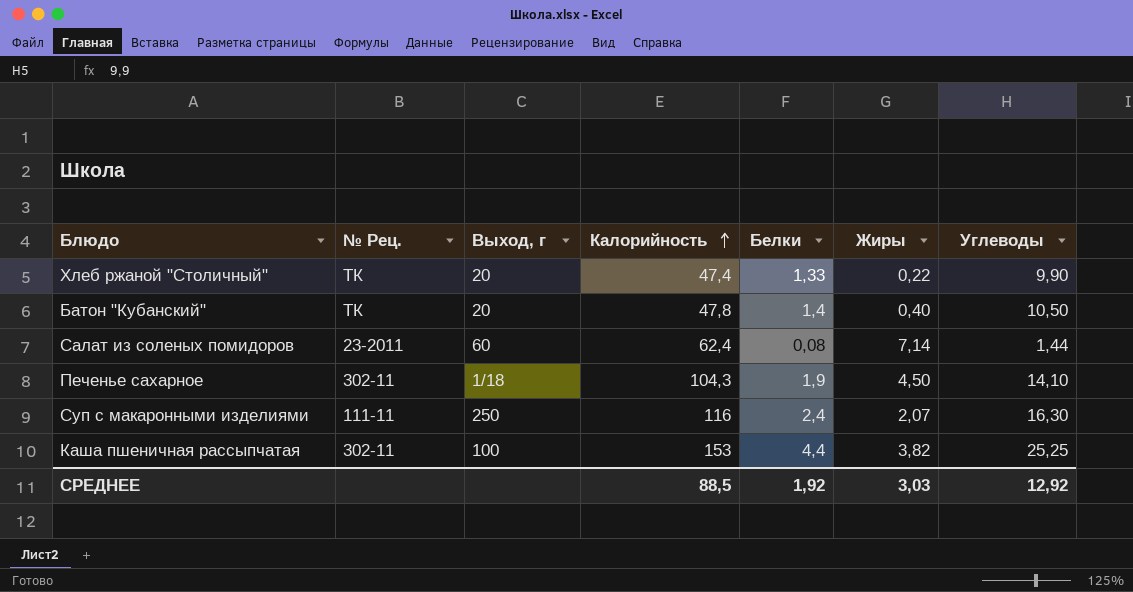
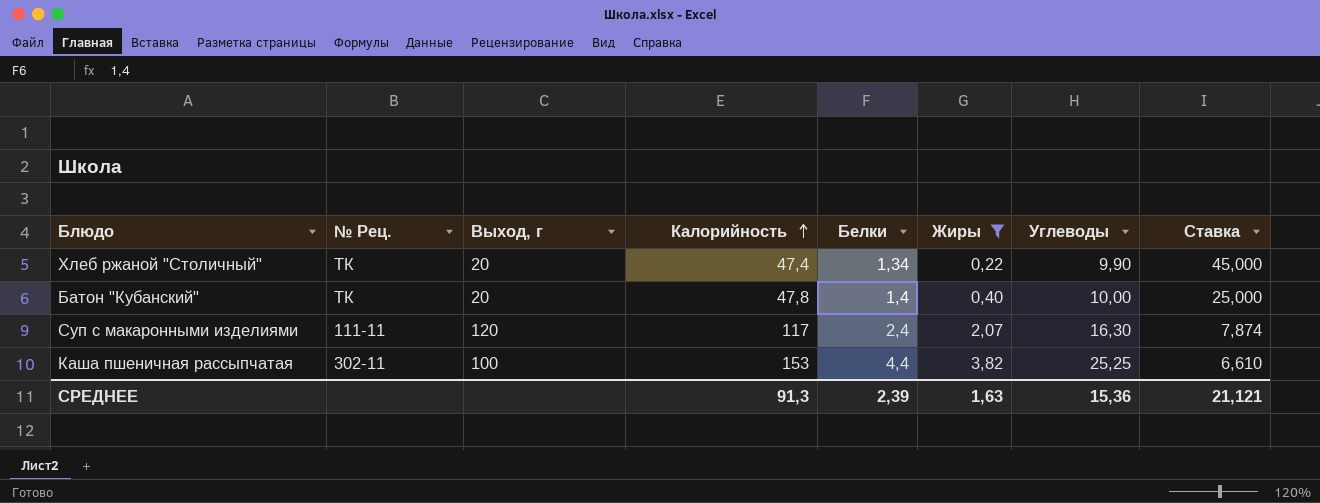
filter: none -> Жиры <= 3,82
column Ставка | formula: none -> [Углеводы] / [Жиры]
Хлеб ржаной "Столичный" | Белки: 1,33 -> 1,34
Батон "Кубанский" | Углеводы: 10,50 -> 10,00
Суп с макаронными изделиями | Выход, г: 250 -> 120
Суп с макаронными изделиями | Калорийность: 116 -> 117
СРЕДНЕЕ | Калорийность: 88,5 -> 91,3
СРЕДНЕЕ | Белки: 1,92 -> 2,39
СРЕДНЕЕ | Жиры: 3,03 -> 1,63
СРЕДНЕЕ | Углеводы: 12,92 -> 15,36

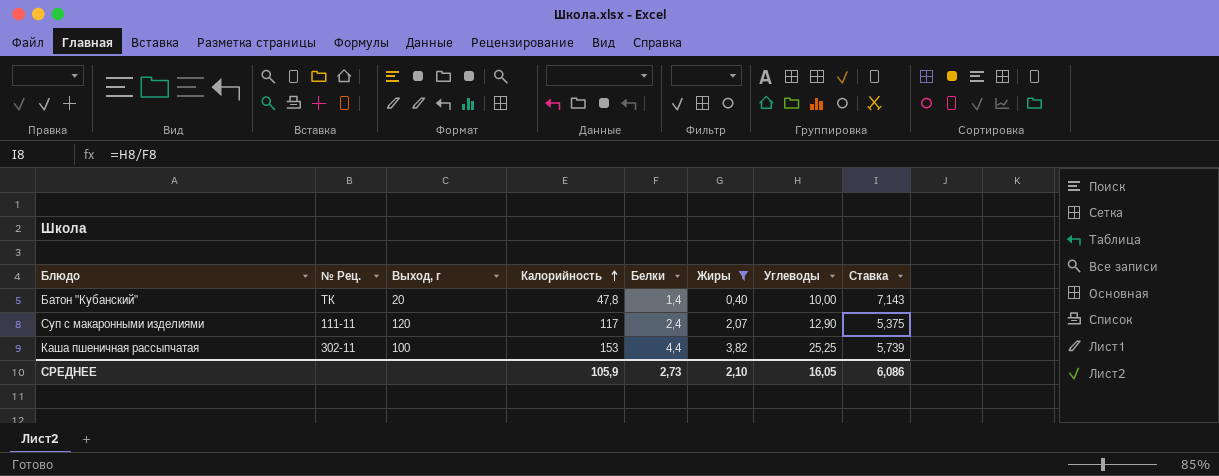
column Ставка | formula: [Углеводы] / [Жиры] -> [Углеводы] / [Белки]
row Хлеб ржаной "Столичный": ТК | 20 | 47,4 | 1,34 | 0,22 | 9,90 | 45,000 -> none
Суп с макаронными изделиями | Углеводы: 16,30 -> 12,90
СРЕДНЕЕ | Калорийность: 91,3 -> 105,9
СРЕДНЕЕ | Белки: 2,39 -> 2,73
СРЕДНЕЕ | Жиры: 1,63 -> 2,10
СРЕДНЕЕ | Углеводы: 15,36 -> 16,05
СРЕДНЕЕ | Ставка: 21,121 -> 6,086

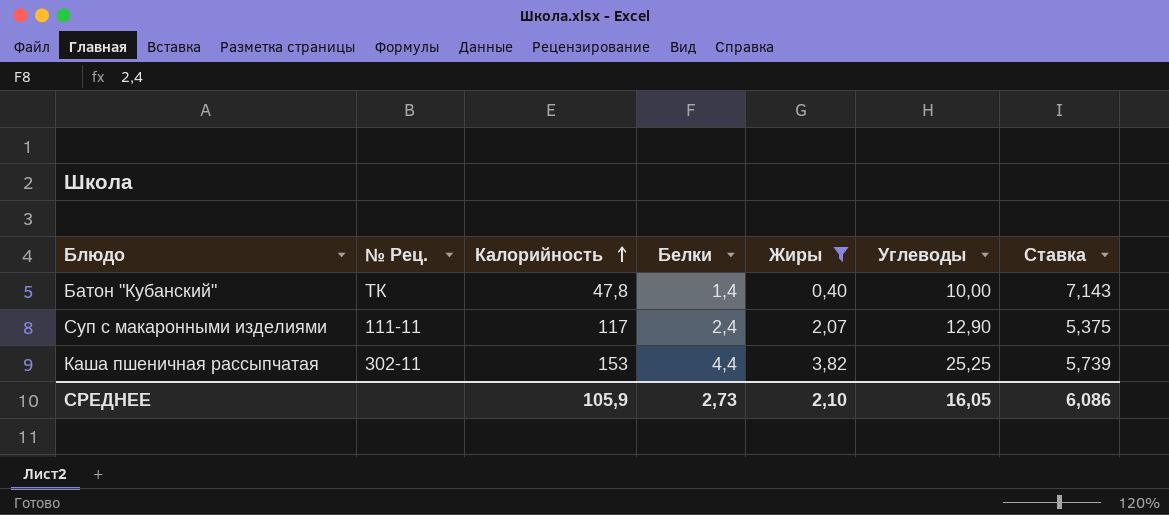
column Выход, г | position: 3 -> none

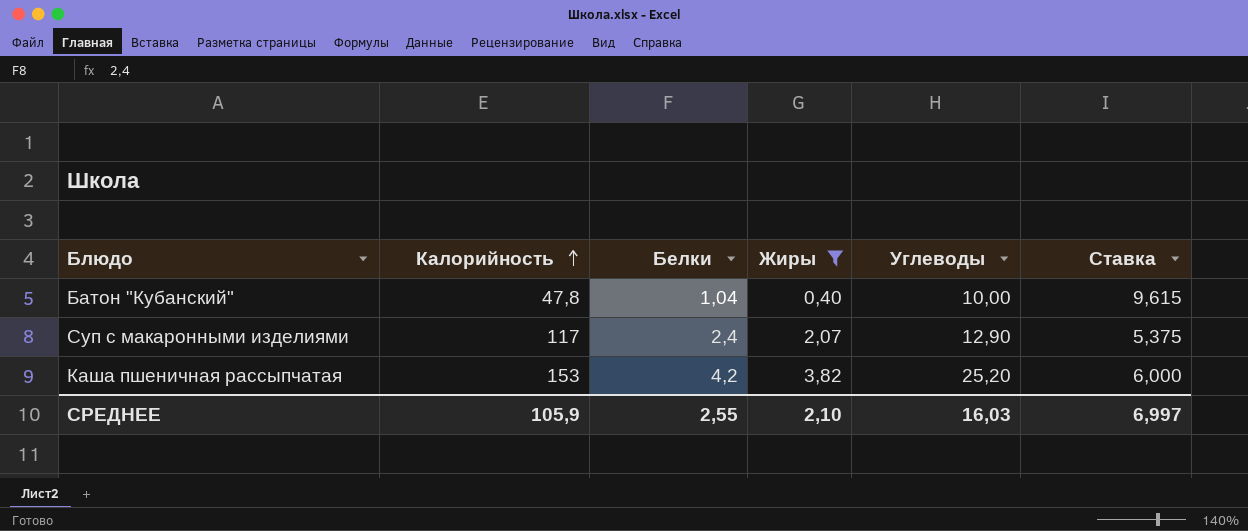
column № Рец. | position: 2 -> none
Батон "Кубанский" | Белки: 1,4 -> 1,04
Батон "Кубанский" | Ставка: 7,143 -> 9,615
Каша пшеничная рассыпчатая | Белки: 4,4 -> 4,2
Каша пшеничная рассыпчатая | Углеводы: 25,25 -> 25,20
Каша пшеничная рассыпчатая | Ставка: 5,739 -> 6,000
СРЕДНЕЕ | Белки: 2,73 -> 2,55
СРЕДНЕЕ | Углеводы: 16,05 -> 16,03
СРЕДНЕЕ | Ставка: 6,086 -> 6,997

